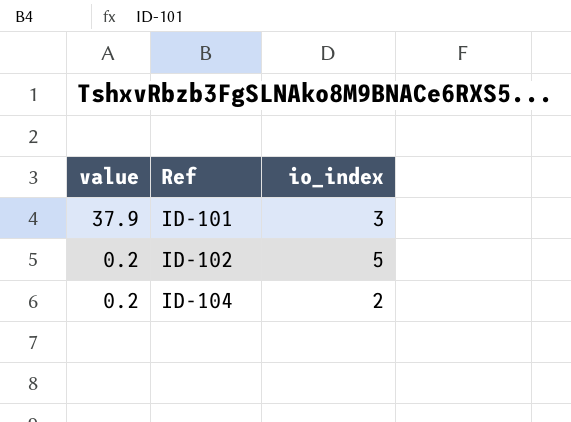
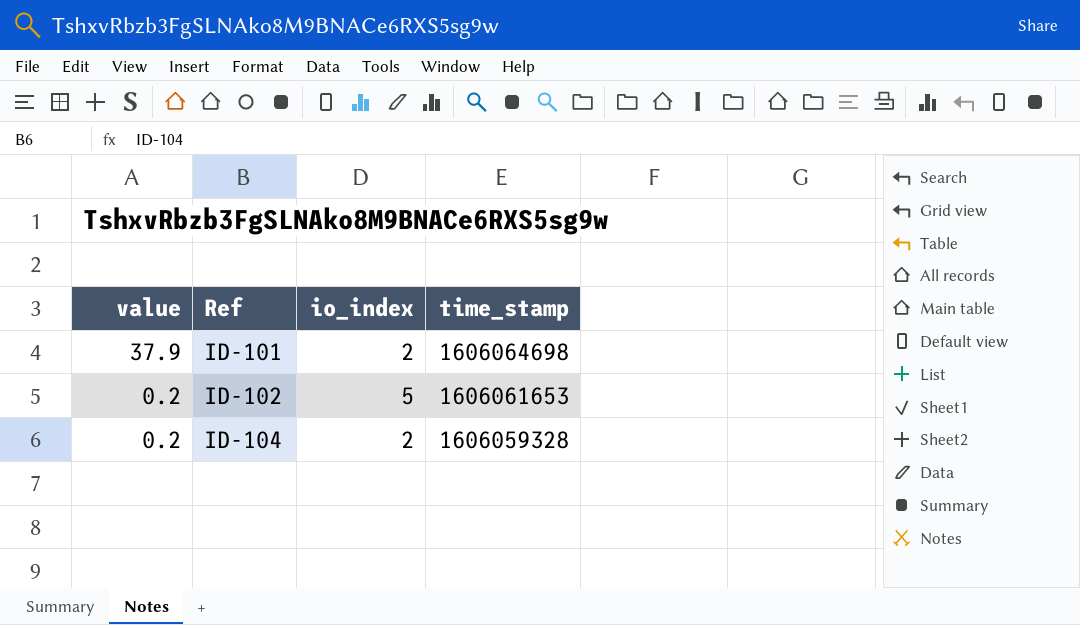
column time_stamp | position: none -> 4
ID-101 | io_index: 3 -> 2

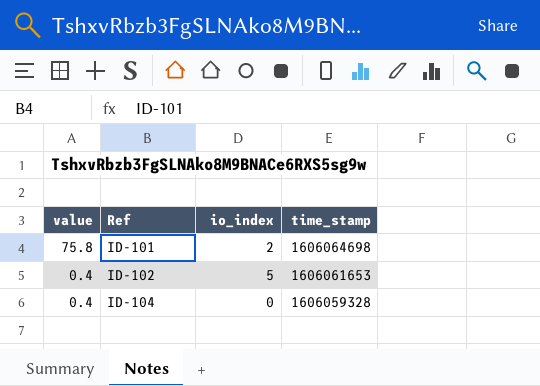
ID-101 | value: 37.9 -> 75.8
ID-102 | value: 0.2 -> 0.4
ID-104 | value: 0.2 -> 0.4
ID-104 | io_index: 2 -> 0

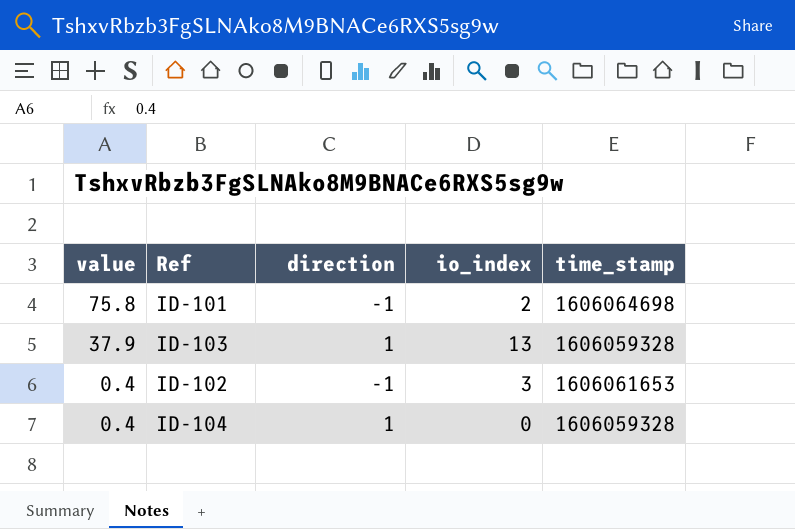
column direction | position: none -> 3
row ID-103: none -> 37.9 | 1 | 13 | 1606059328
ID-102 | io_index: 5 -> 3

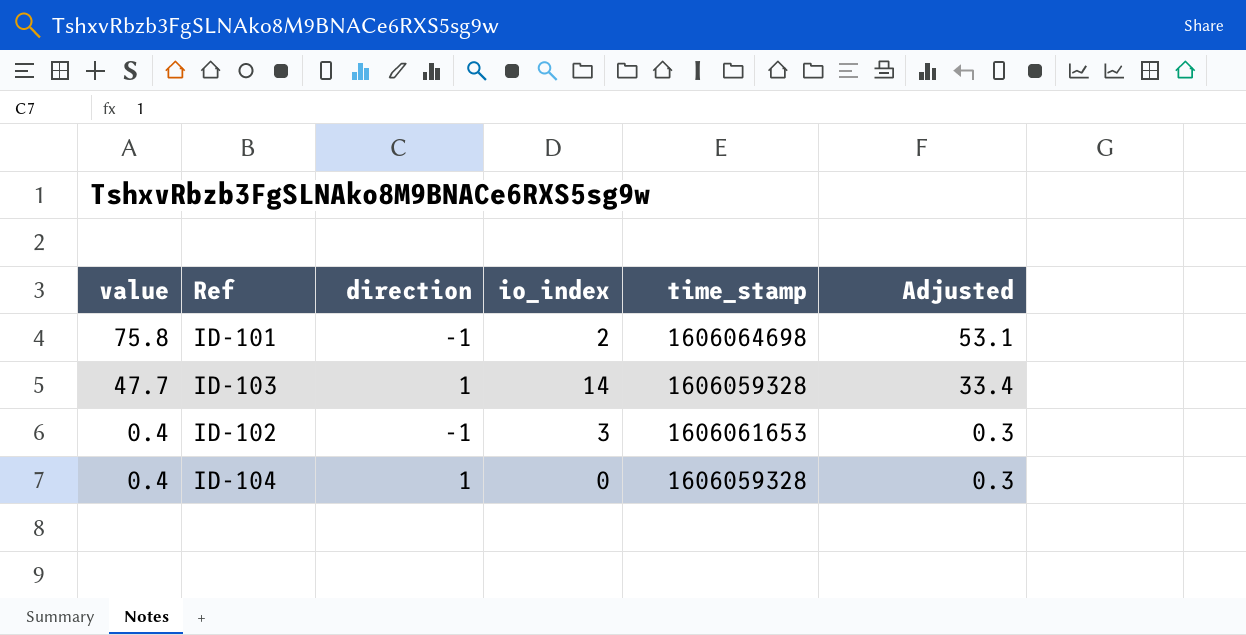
column Adjusted | formula: none -> [value] * 0.7
ID-103 | value: 37.9 -> 47.7
ID-103 | io_index: 13 -> 14

